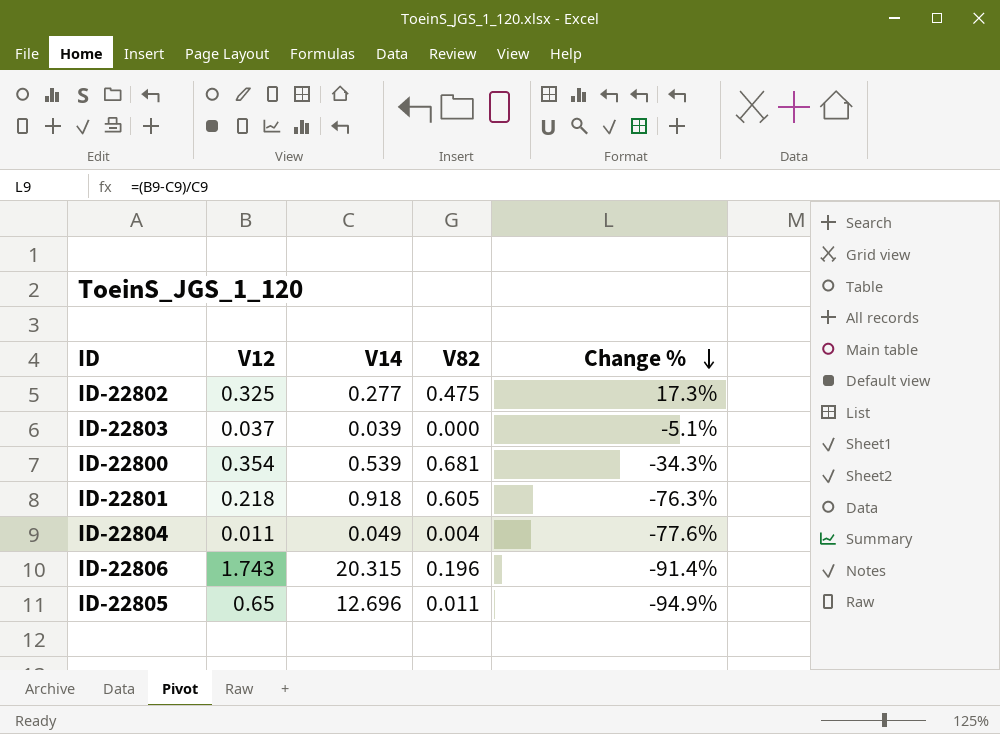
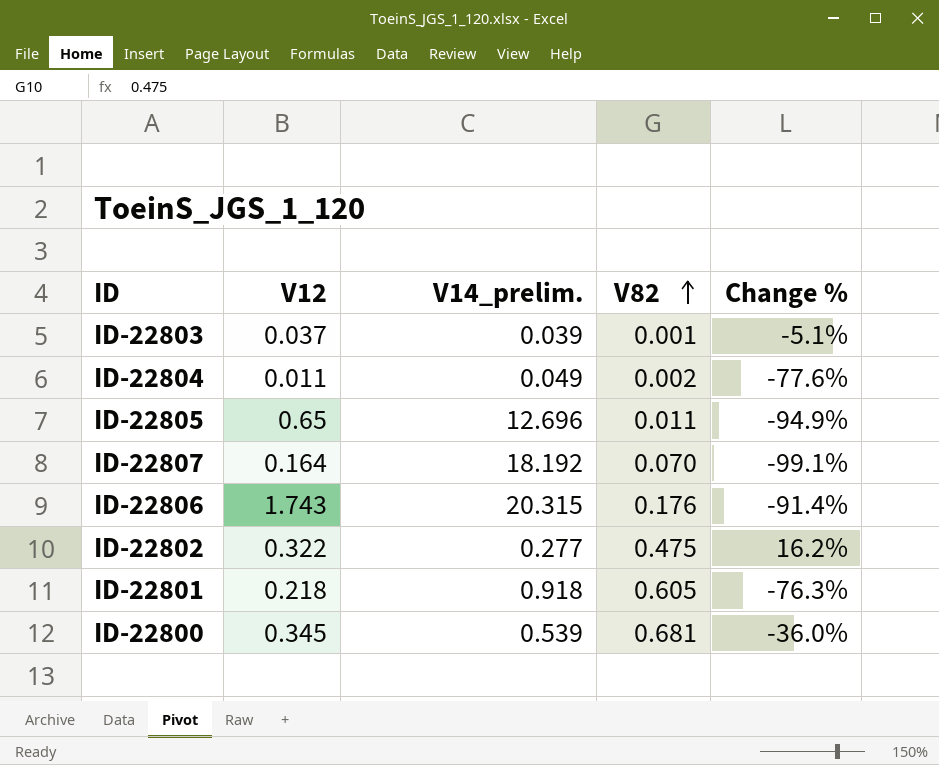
row order: Change % descending -> V82 ascending
column name: V14 -> V14_prelim.
ID-22803 | V82: 0.000 -> 0.001
ID-22804 | V82: 0.004 -> 0.002
row ID-22807: none -> 0.164 | 18.192 | 0.070 | -99.1%
ID-22806 | V82: 0.196 -> 0.176
ID-22802 | V12: 0.325 -> 0.322
ID-22802 | Change %: 17.3% -> 16.2%
ID-22800 | V12: 0.354 -> 0.345
ID-22800 | Change %: -34.3% -> -36.0%

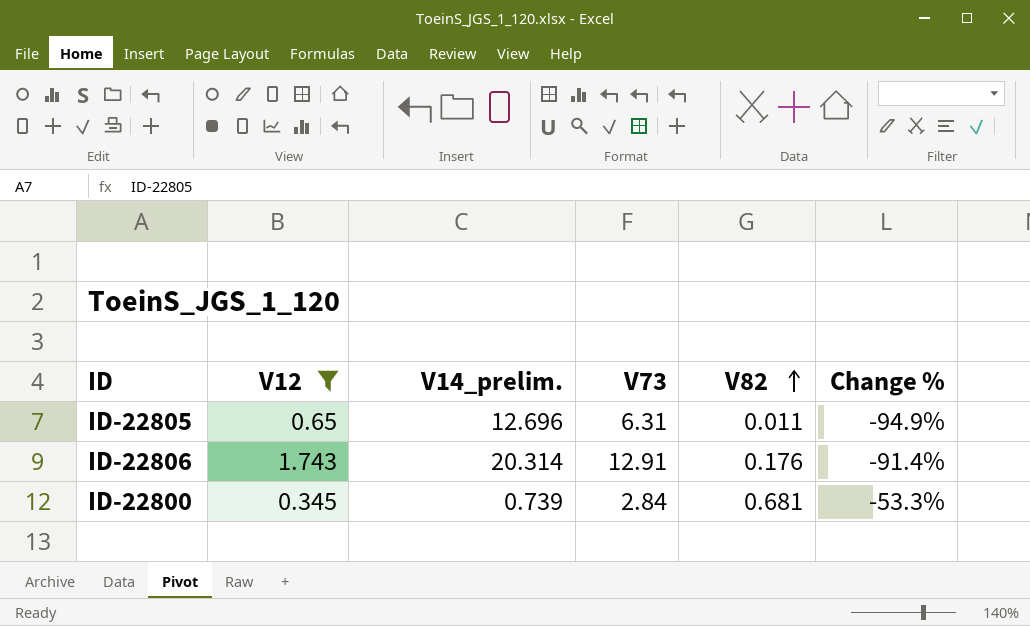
filter: none -> V12 >= 0.345
column V73 | position: none -> 4
ID-22806 | V14_prelim.: 20.315 -> 20.314
ID-22800 | V14_prelim.: 0.539 -> 0.739
ID-22800 | Change %: -36.0% -> -53.3%

